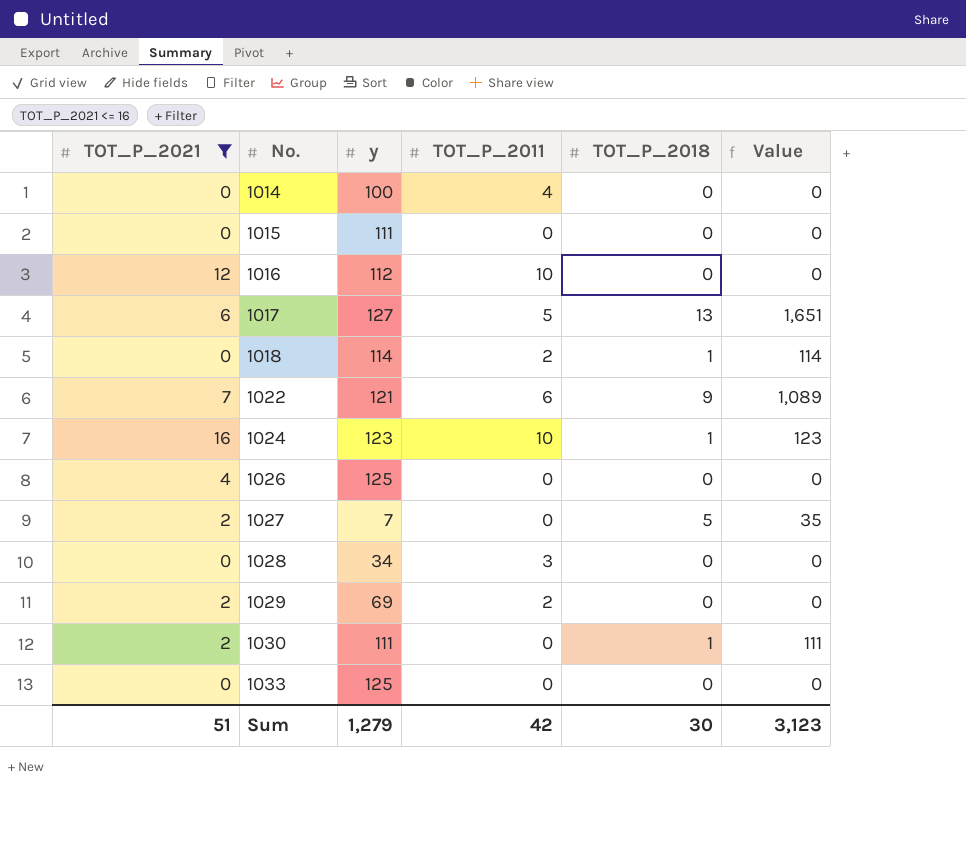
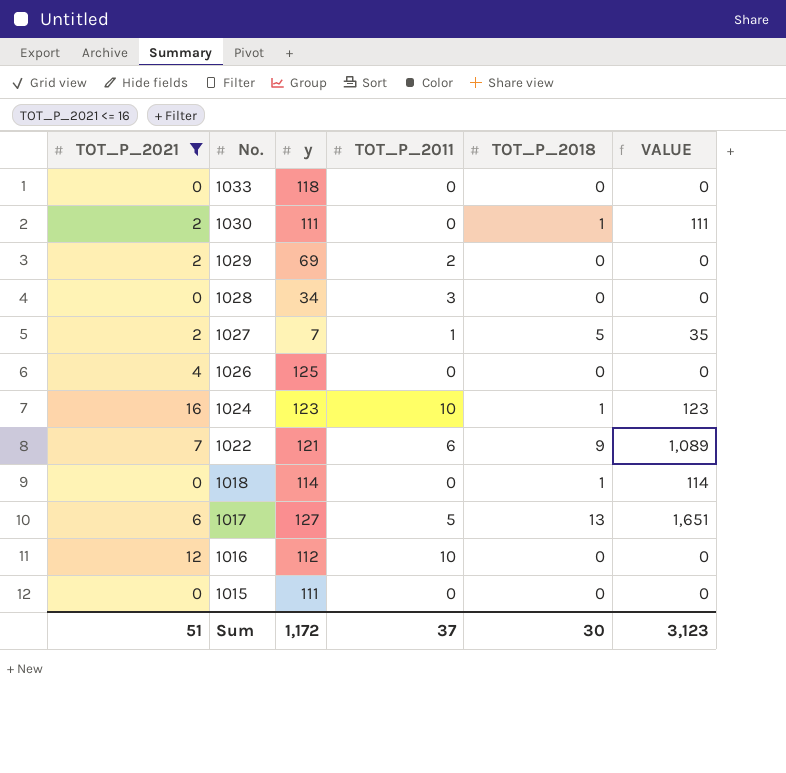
row order: No. ascending -> No. descending
column name: Value -> VALUE
row 1014: 0 | 100 | 4 | 0 | 0 -> none
1033 | y: 125 -> 118
1027 | TOT_P_2011: 0 -> 1
1018 | TOT_P_2011: 2 -> 0
Sum | y: 1,279 -> 1,172
Sum | TOT_P_2011: 42 -> 37

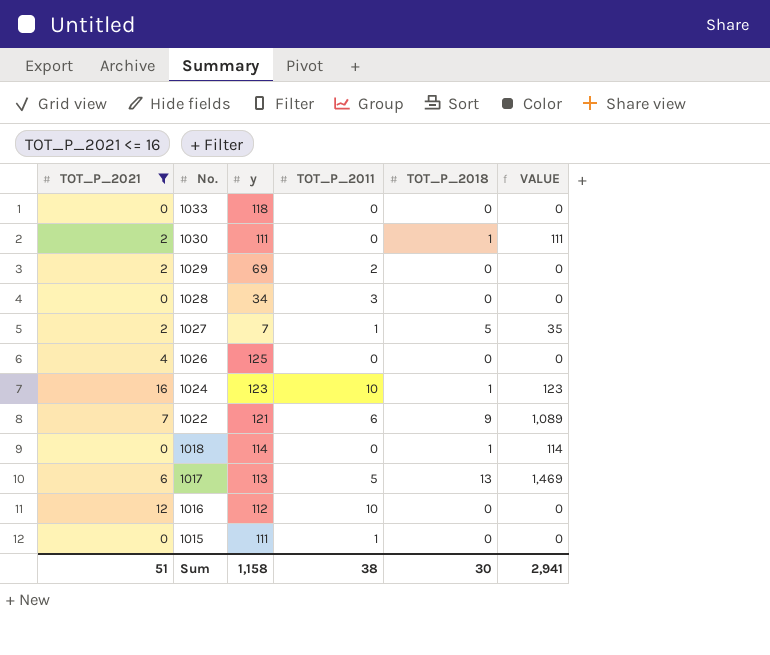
1017 | y: 127 -> 113
1017 | VALUE: 1,651 -> 1,469
1015 | TOT_P_2011: 0 -> 1
Sum | y: 1,172 -> 1,158
Sum | TOT_P_2011: 37 -> 38
Sum | VALUE: 3,123 -> 2,941

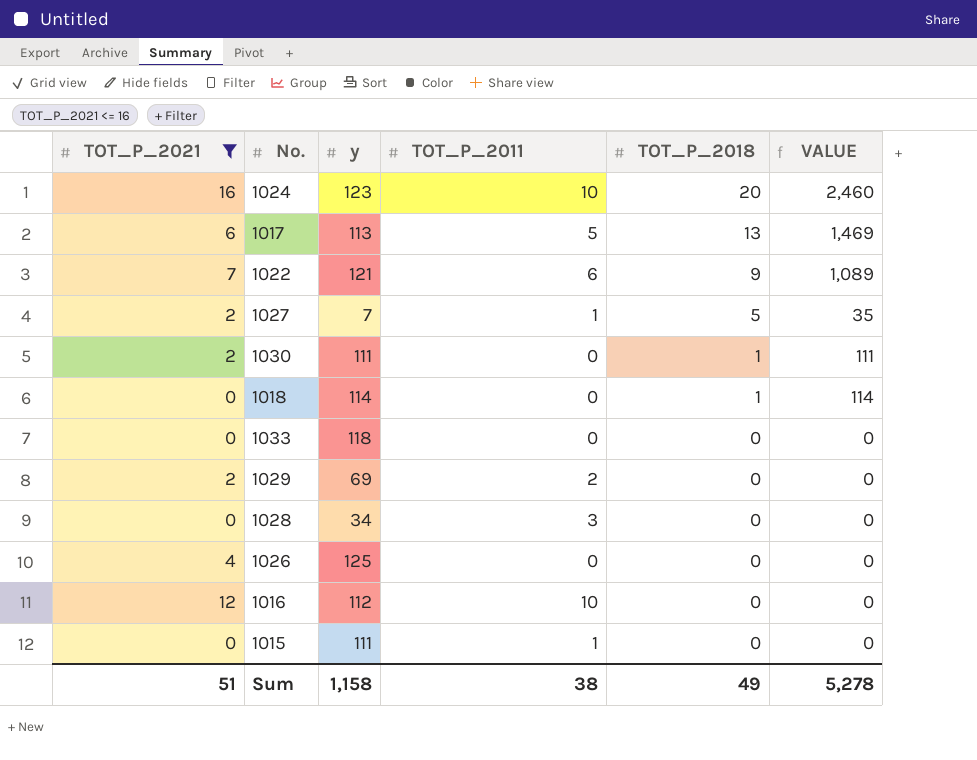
row order: No. descending -> TOT_P_2018 descending
1024 | TOT_P_2018: 1 -> 20
1024 | VALUE: 123 -> 2,460
Sum | TOT_P_2018: 30 -> 49
Sum | VALUE: 2,941 -> 5,278

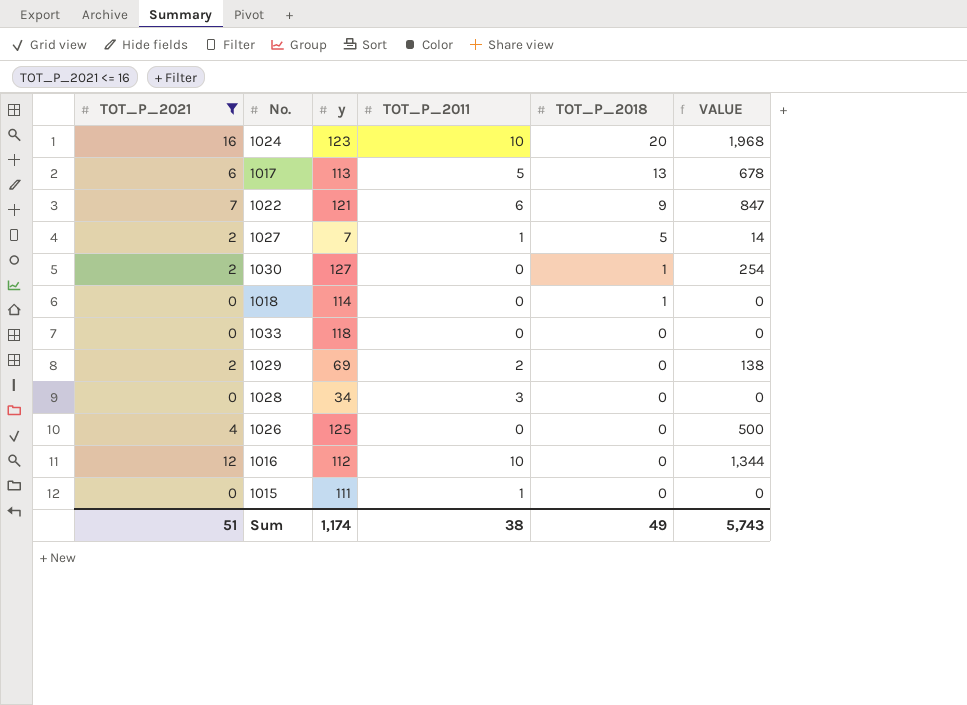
column VALUE | formula: [y] * [TOT_P_2018] -> [TOT_P_2021] * [y]
1030 | y: 111 -> 127
Sum | y: 1,158 -> 1,174
Sum | VALUE: 5,278 -> 5,743

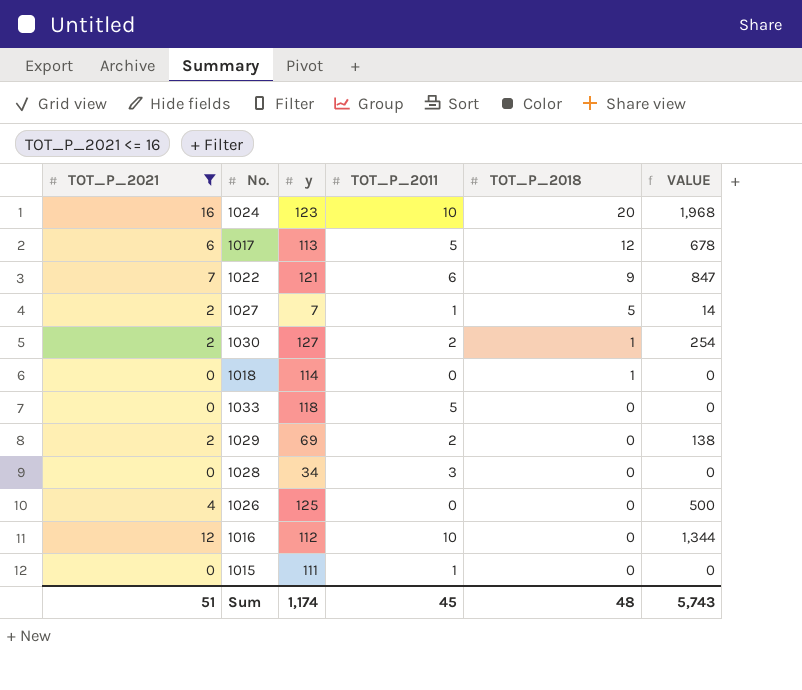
1017 | TOT_P_2018: 13 -> 12
1030 | TOT_P_2011: 0 -> 2
1033 | TOT_P_2011: 0 -> 5
Sum | TOT_P_2011: 38 -> 45
Sum | TOT_P_2018: 49 -> 48

